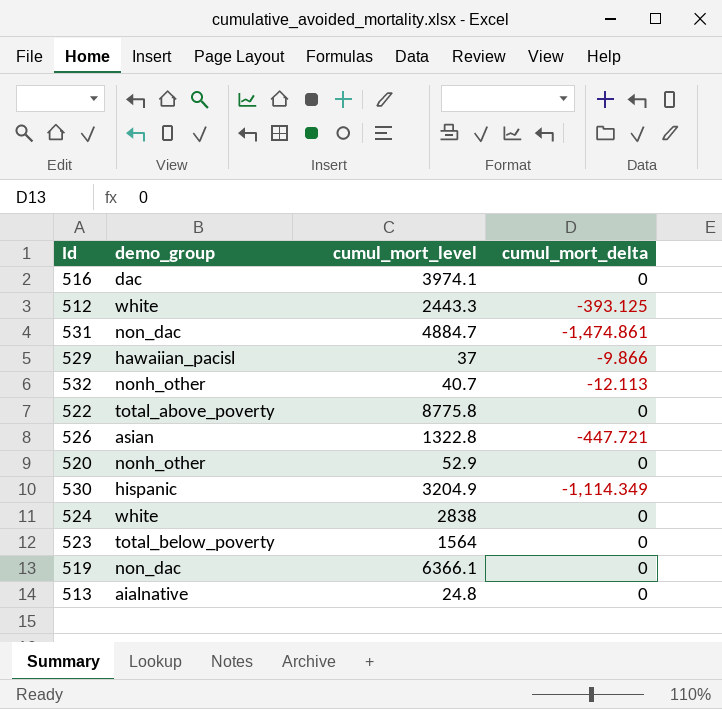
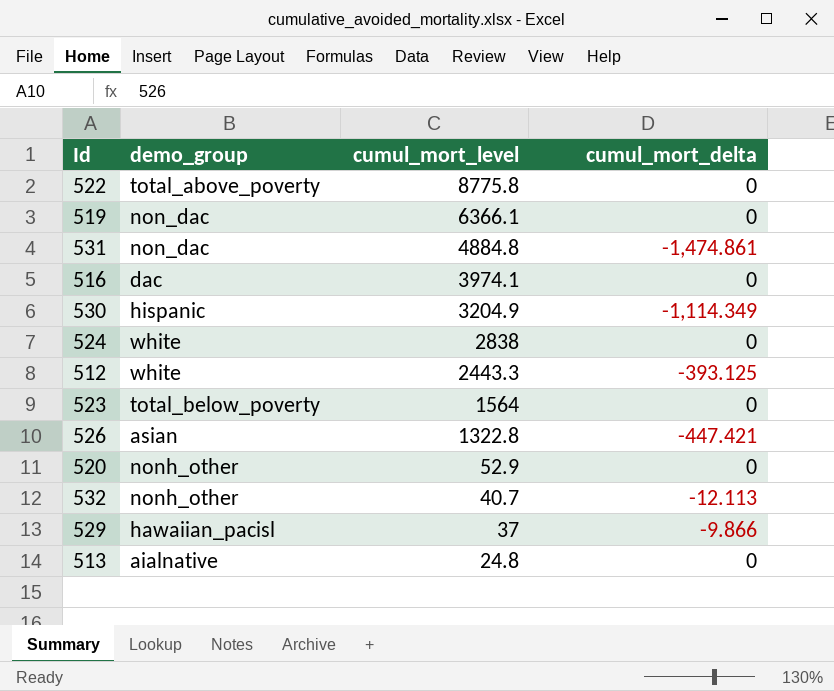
row order: none -> cumul_mort_level descending
531 | cumul_mort_level: 4884.7 -> 4884.8
526 | cumul_mort_delta: -447.721 -> -447.421

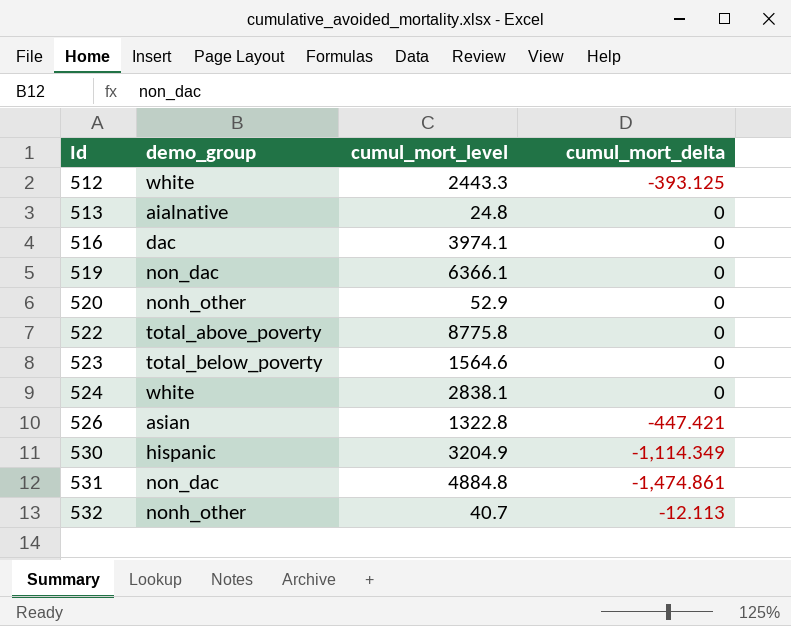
row order: cumul_mort_level descending -> Id ascending
row 529: hawaiian_pacisl | 37 | -9.866 -> none
523 | cumul_mort_level: 1564 -> 1564.6
524 | cumul_mort_level: 2838 -> 2838.1

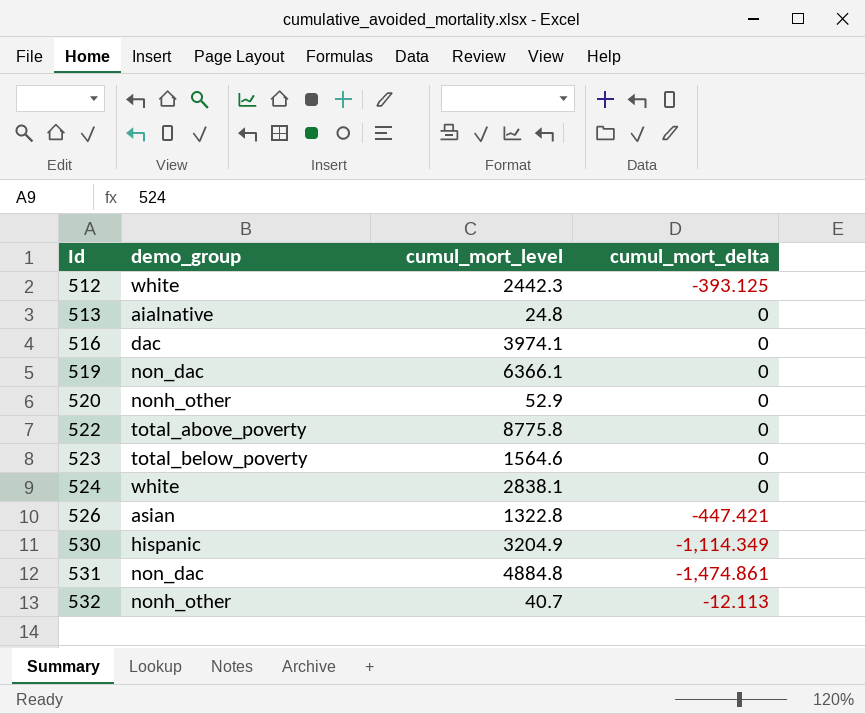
512 | cumul_mort_level: 2443.3 -> 2442.3

